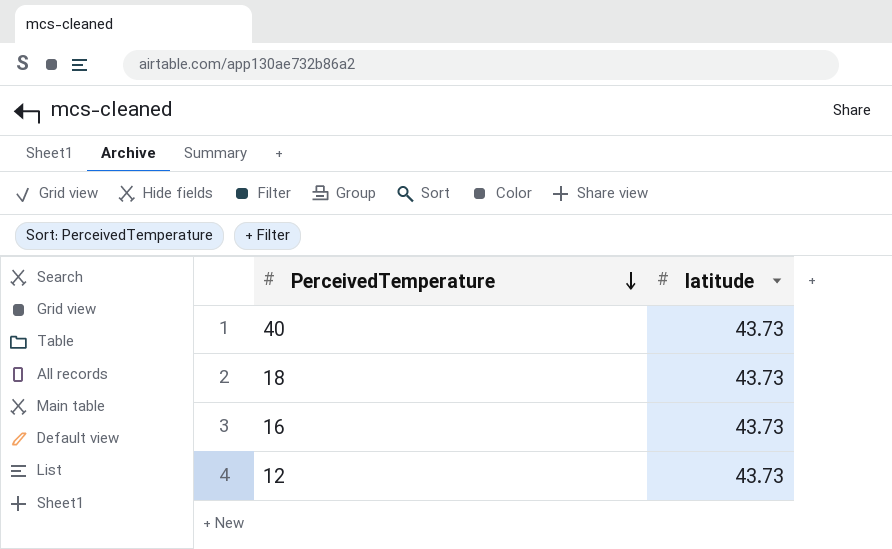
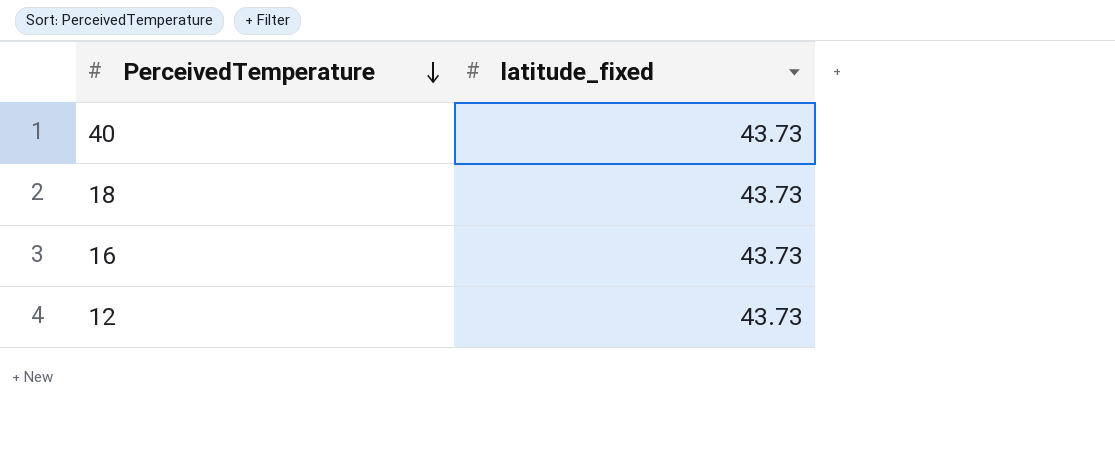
column name: latitude -> latitude_fixed

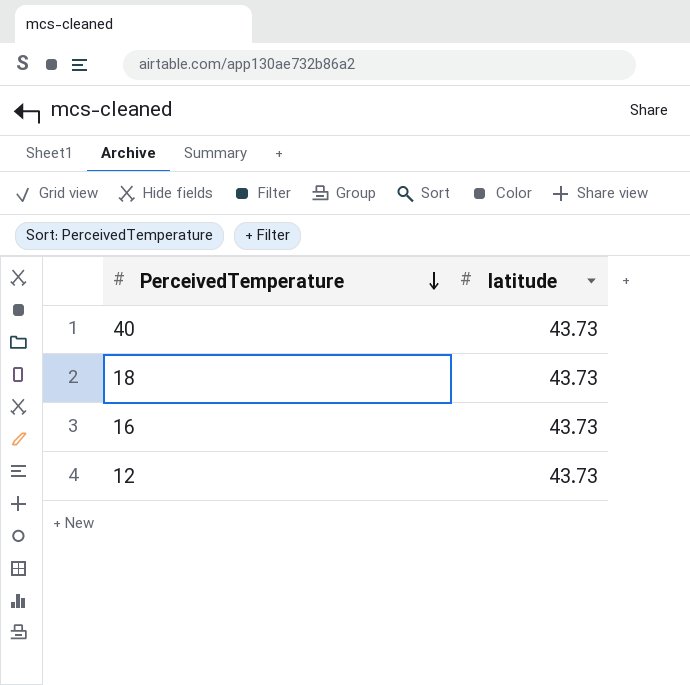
column name: latitude_fixed -> latitude

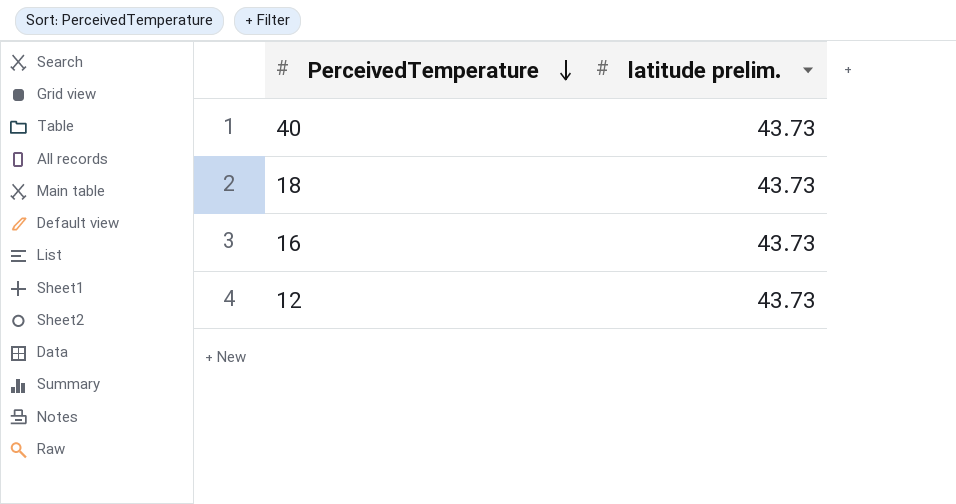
column name: latitude -> latitude prelim.

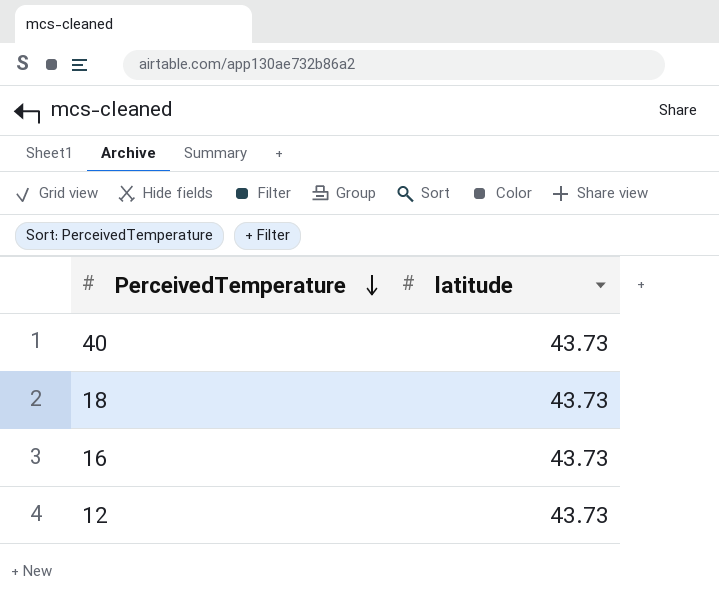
column name: latitude prelim. -> latitude

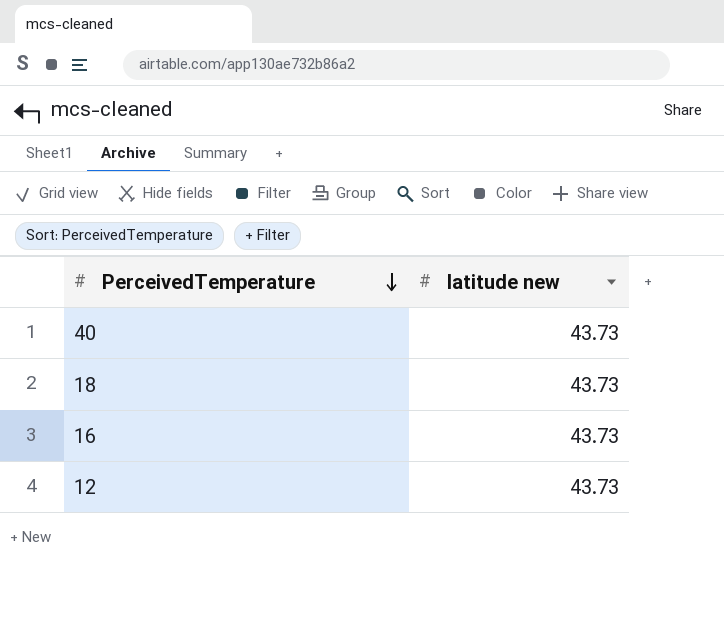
column name: latitude -> latitude new

